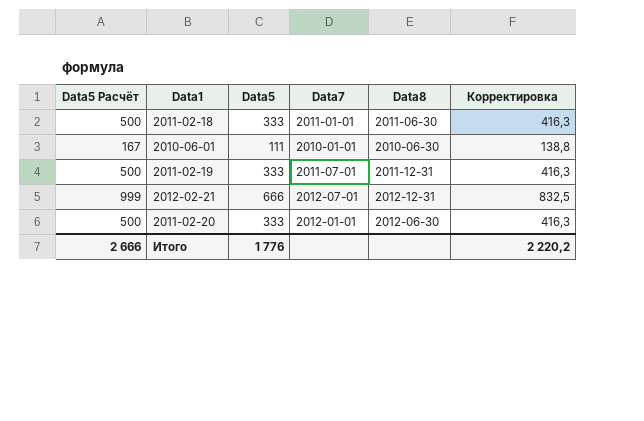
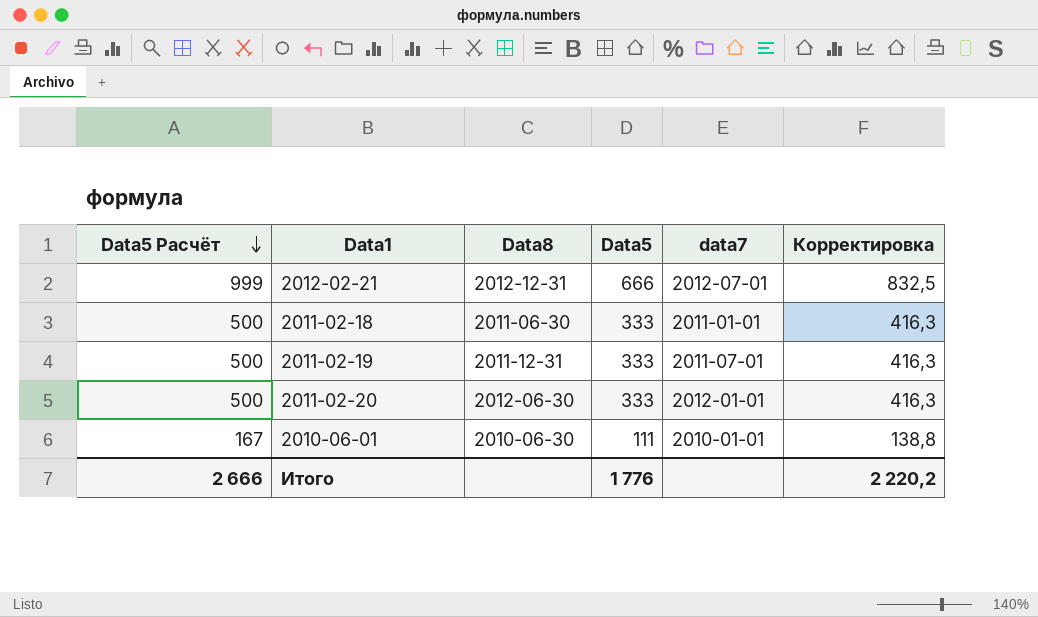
row order: none -> Data5 Расчёт descending
column Data8 | position: 5 -> 3
column name: Data7 -> data7

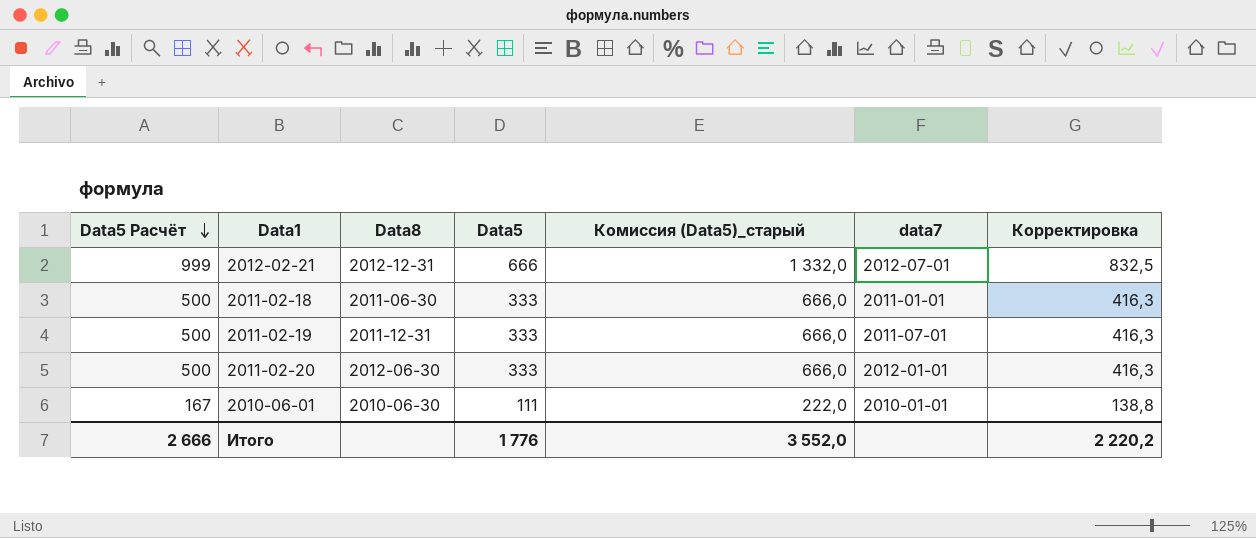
column Комиссия (Data5)_старый | formula: none -> [Data5] * 2

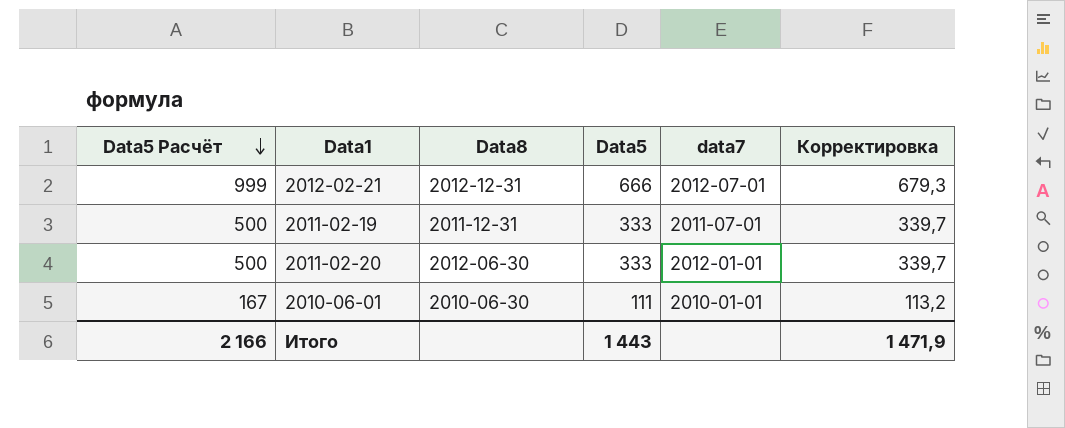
column Комиссия (Data5)_старый | formula: [Data5] * 2 -> none
column Корректировка | formula: [Data5] * 1,25 -> [Data5] * 1,02
row 2011-02-18: 500 | 2011-06-30 | 333 | 666,0 | 2011-01-01 | 416,3 -> none
Итого | Data5 Расчёт: 2 666 -> 2 166
Итого | Data5: 1 776 -> 1 443
Итого | Корректировка: 2 220,2 -> 1 471,9

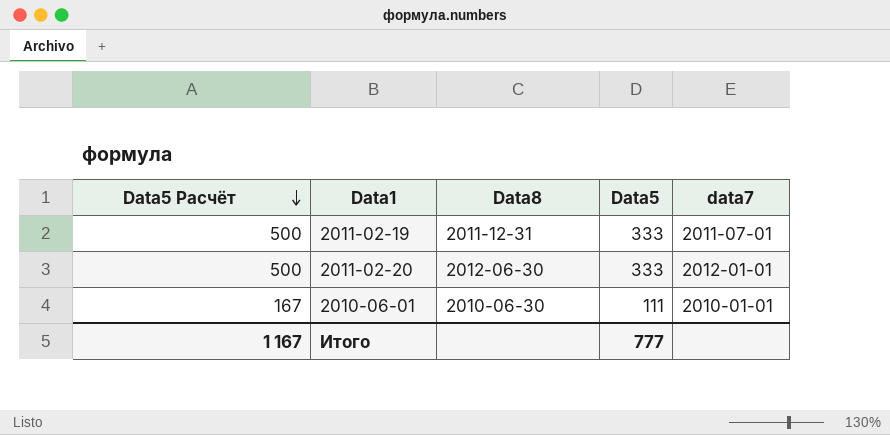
column Корректировка | formula: [Data5] * 1,02 -> none
row 2012-02-21: 999 | 2012-12-31 | 666 | 2012-07-01 | 679,3 -> none
Итого | Data5 Расчёт: 2 166 -> 1 167
Итого | Data5: 1 443 -> 777

